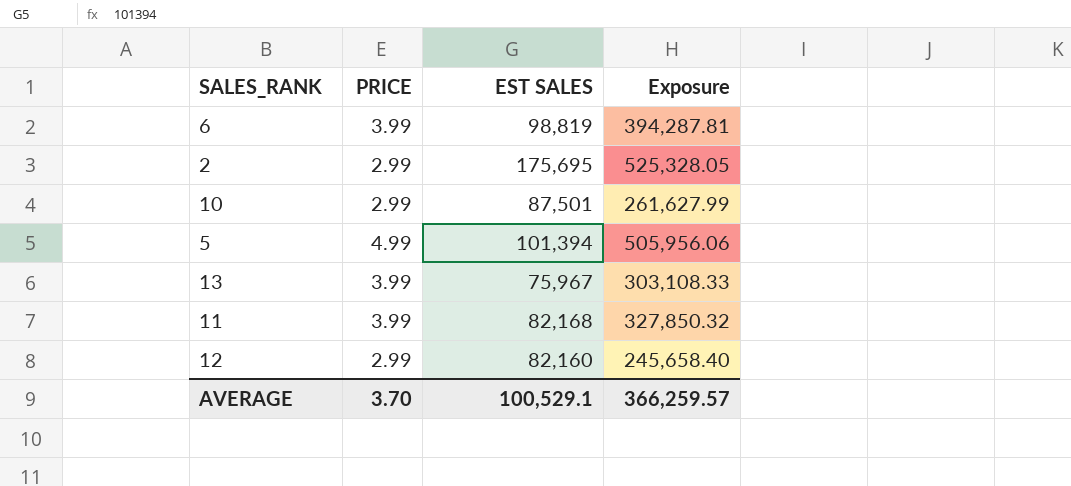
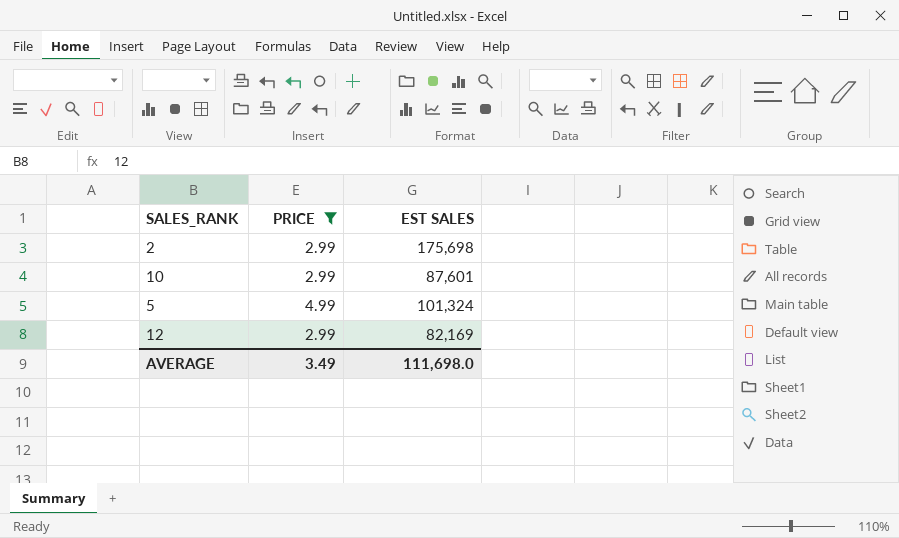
filter: none -> PRICE != 3.99
column Exposure | formula: [PRICE] * [EST SALES] -> none
2 | EST SALES: 175,695 -> 175,698
10 | EST SALES: 87,501 -> 87,601
5 | EST SALES: 101,394 -> 101,324
12 | EST SALES: 82,160 -> 82,169
AVERAGE | PRICE: 3.70 -> 3.49
AVERAGE | EST SALES: 100,529.1 -> 111,698.0

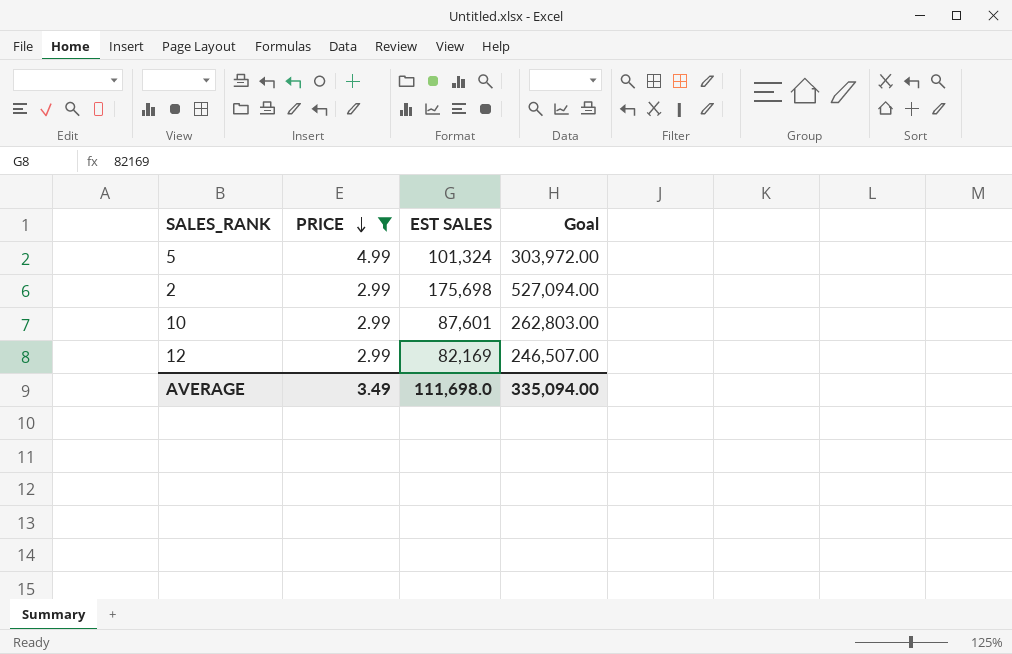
row order: none -> PRICE descending
column Goal | formula: none -> [EST SALES] * 3

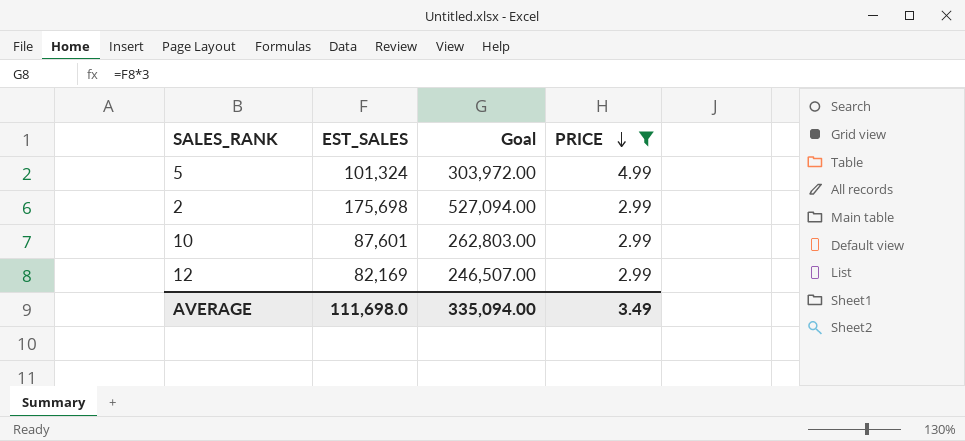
column name: EST SALES -> EST_SALES
column PRICE | position: 2 -> 4

